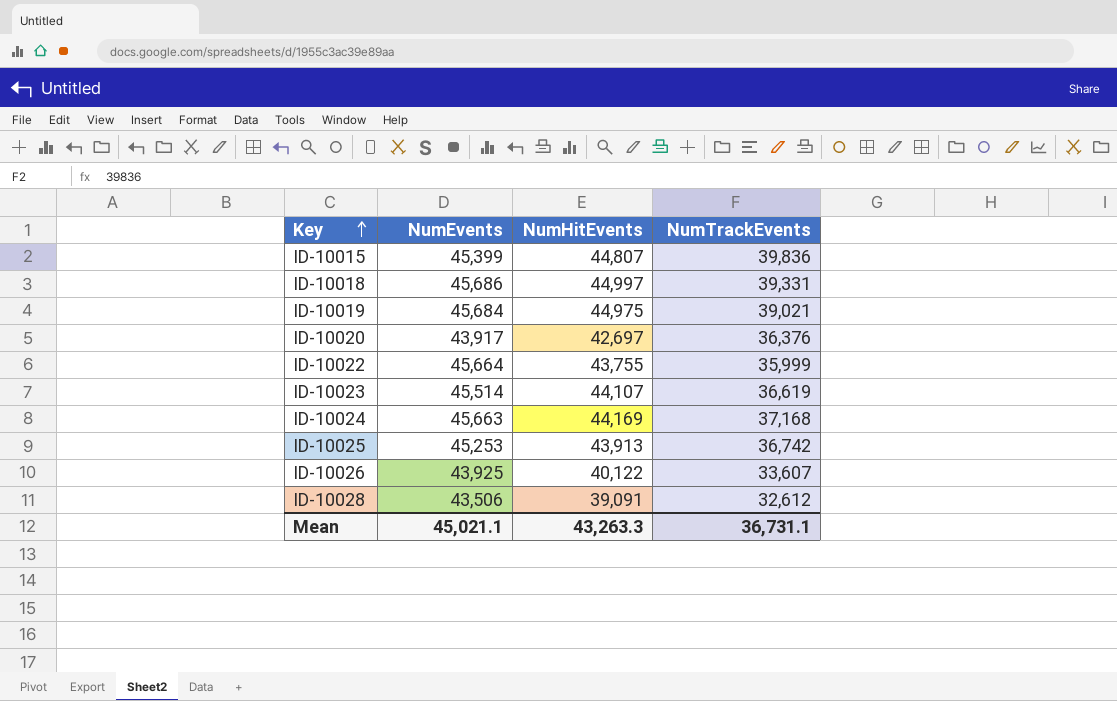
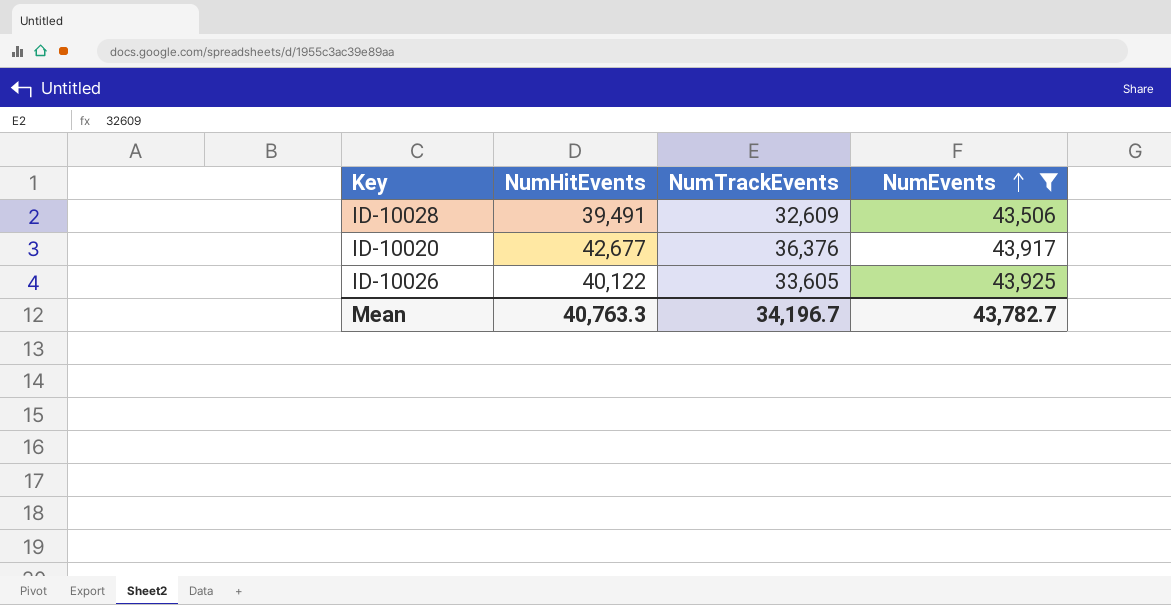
filter: none -> NumEvents <= 43,925
row order: Key ascending -> NumEvents ascending
column NumEvents | position: 2 -> 4
ID-10028 | NumHitEvents: 39,091 -> 39,491
ID-10028 | NumTrackEvents: 32,612 -> 32,609
ID-10020 | NumHitEvents: 42,697 -> 42,677
ID-10026 | NumTrackEvents: 33,607 -> 33,605
Mean | NumHitEvents: 43,263.3 -> 40,763.3
Mean | NumTrackEvents: 36,731.1 -> 34,196.7
Mean | NumEvents: 45,021.1 -> 43,782.7

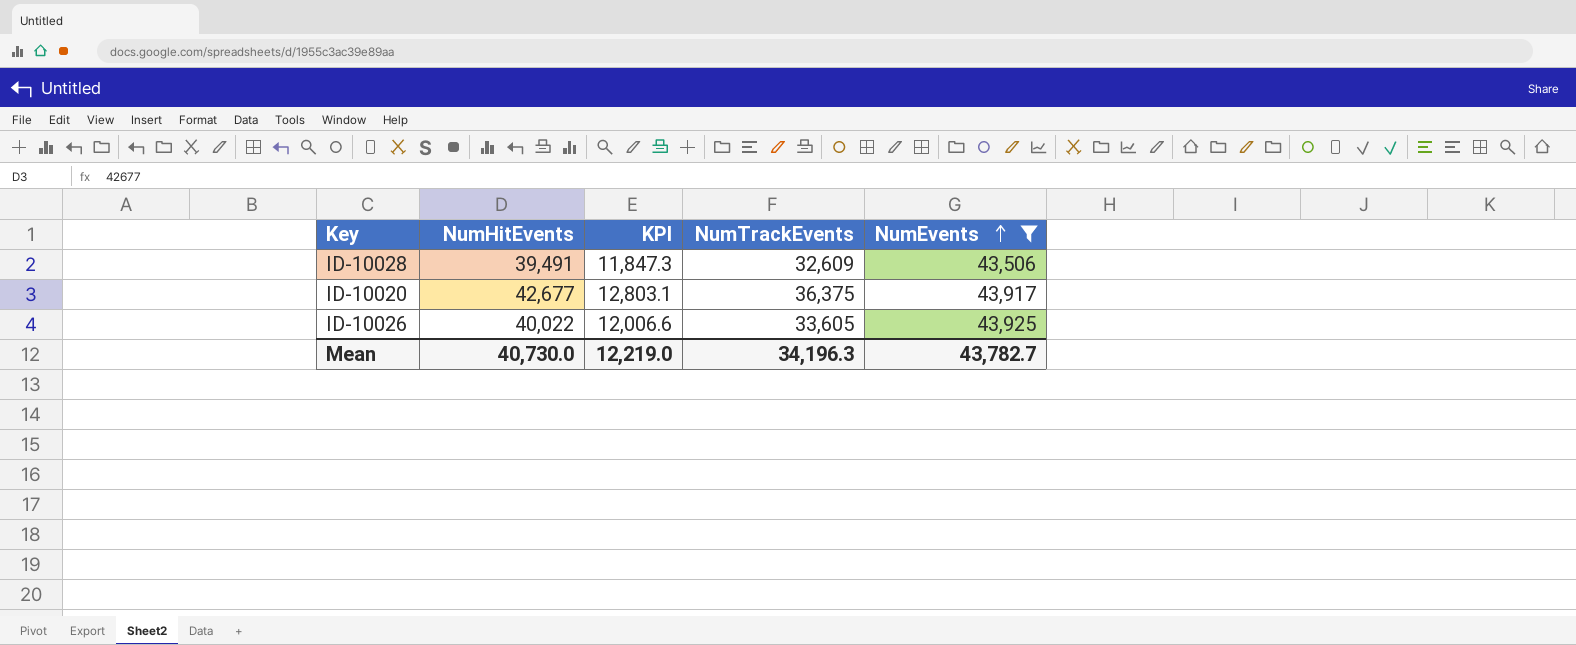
column KPI | formula: none -> [NumHitEvents] * 0.3
ID-10020 | NumTrackEvents: 36,376 -> 36,375
ID-10026 | NumHitEvents: 40,122 -> 40,022
Mean | NumHitEvents: 40,763.3 -> 40,730.0
Mean | NumTrackEvents: 34,196.7 -> 34,196.3

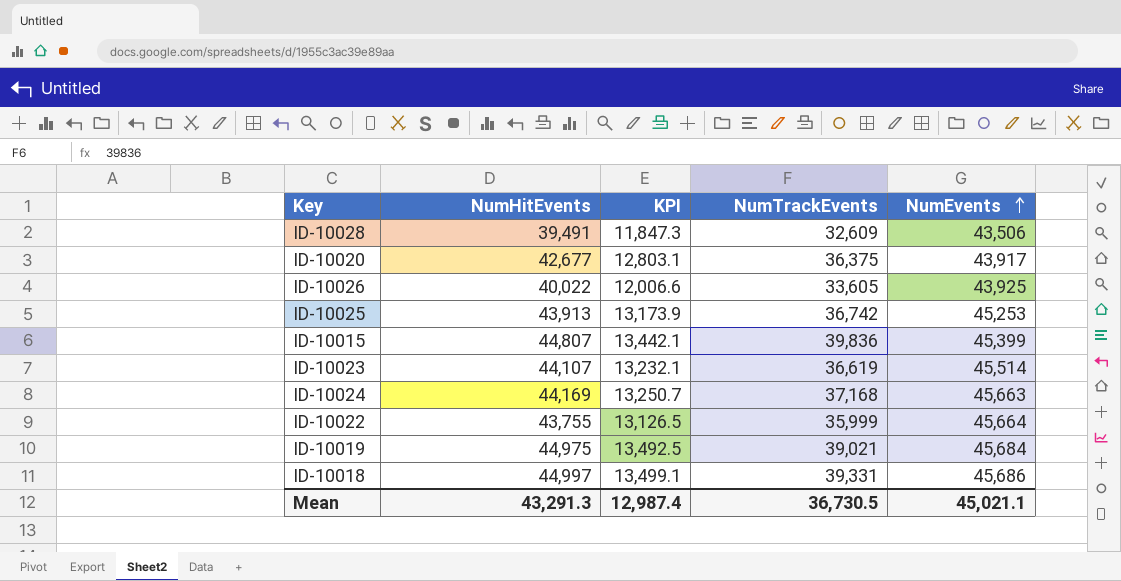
filter: NumEvents <= 43,925 -> none
Mean | NumHitEvents: 40,730.0 -> 43,291.3
Mean | KPI: 12,219.0 -> 12,987.4
Mean | NumTrackEvents: 34,196.3 -> 36,730.5
Mean | NumEvents: 43,782.7 -> 45,021.1

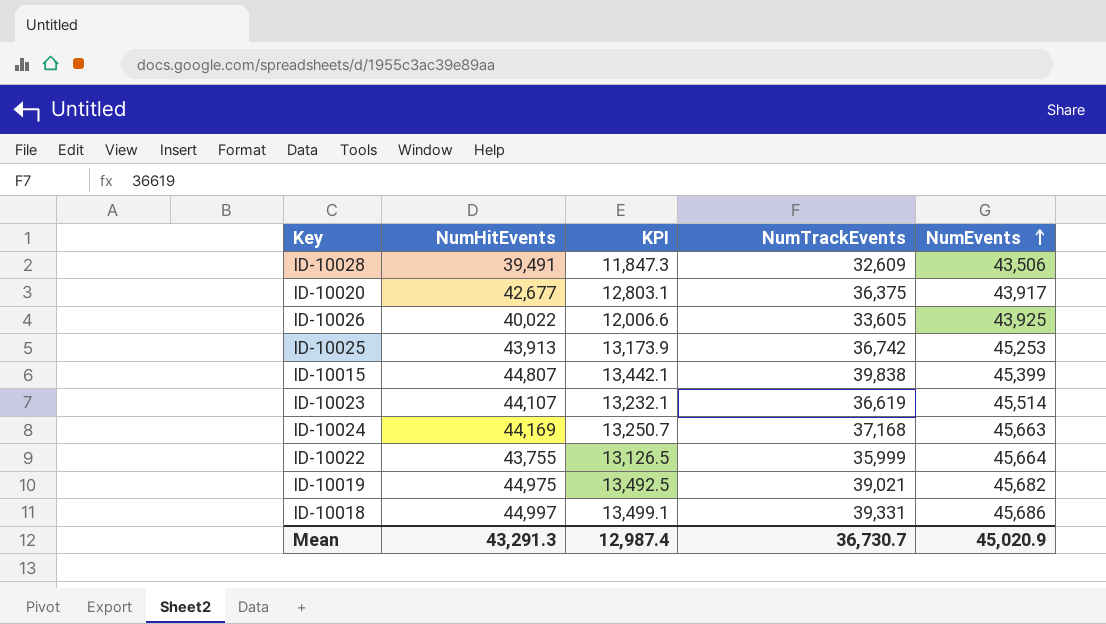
ID-10015 | NumTrackEvents: 39,836 -> 39,838
ID-10019 | NumEvents: 45,684 -> 45,682
Mean | NumTrackEvents: 36,730.5 -> 36,730.7
Mean | NumEvents: 45,021.1 -> 45,020.9

